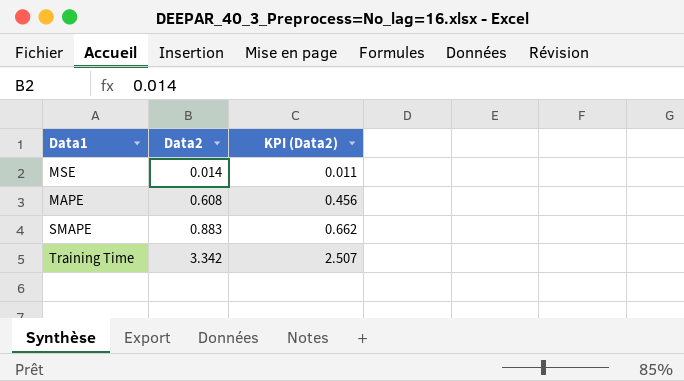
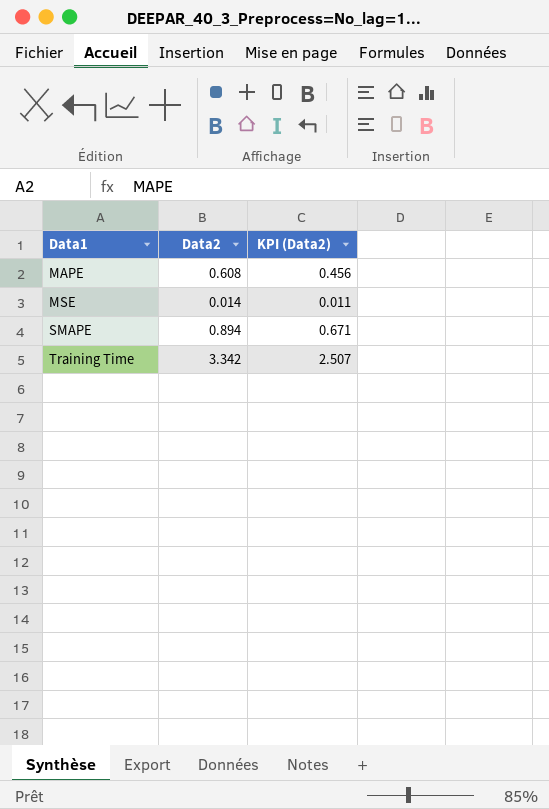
row order: Data2 ascending -> Data1 ascending
SMAPE | Data2: 0.883 -> 0.894
SMAPE | KPI (Data2): 0.662 -> 0.671

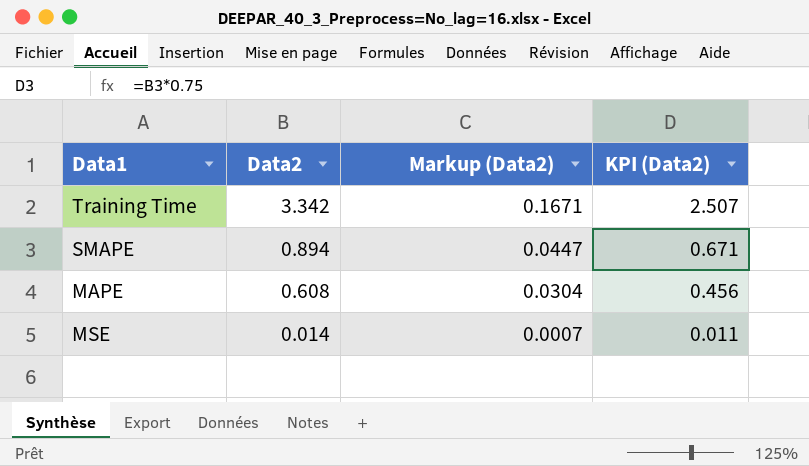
row order: Data1 ascending -> Data2 descending
column Markup (Data2) | formula: none -> [Data2] * 0.05

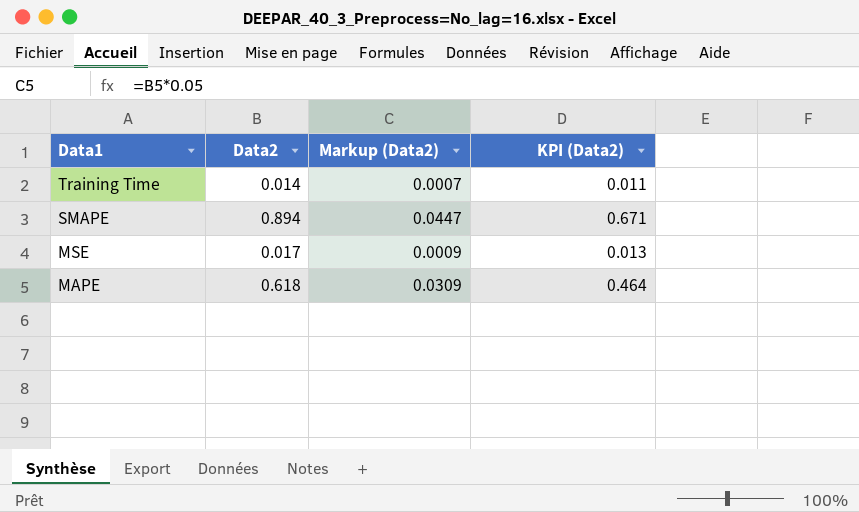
row order: Data2 descending -> Data1 descending
Training Time | Data2: 3.342 -> 0.014
Training Time | Markup (Data2): 0.1671 -> 0.0007
Training Time | KPI (Data2): 2.507 -> 0.011
MSE | Data2: 0.014 -> 0.017
MSE | Markup (Data2): 0.0007 -> 0.0009
MSE | KPI (Data2): 0.011 -> 0.013
MAPE | Data2: 0.608 -> 0.618
MAPE | Markup (Data2): 0.0304 -> 0.0309
MAPE | KPI (Data2): 0.456 -> 0.464

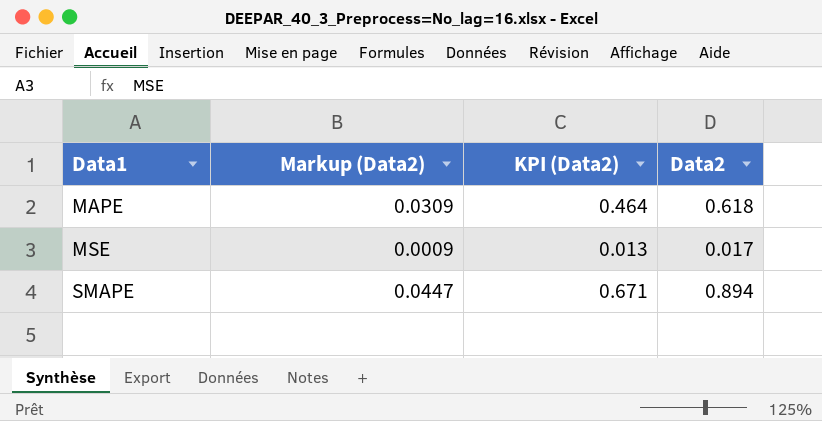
row order: Data1 descending -> Data1 ascending
column Data2 | position: 2 -> 4
row Training Time: 0.014 | 0.0007 | 0.011 -> none

